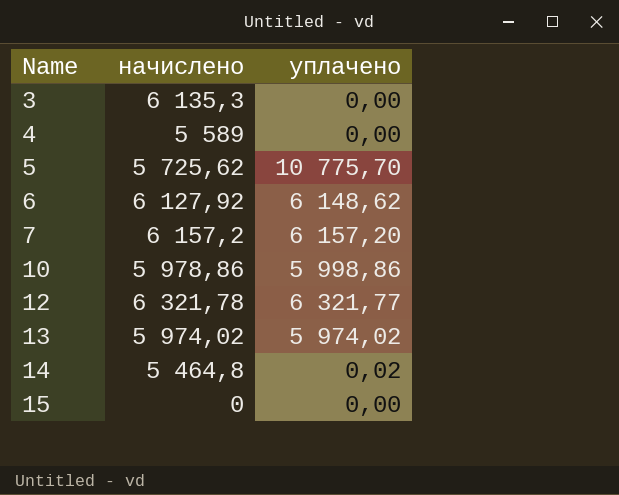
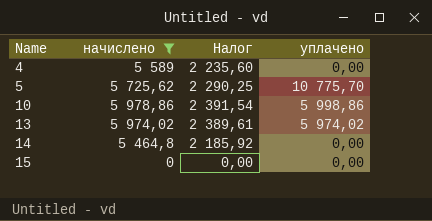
filter: none -> начислено <= 5 978,86
column Налог | formula: none -> [начислено] * 0,4
14 | уплачено: 0,02 -> 0,00

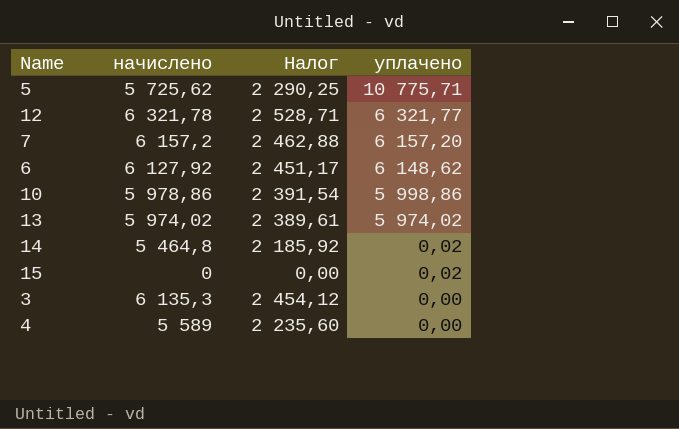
filter: начислено <= 5 978,86 -> none
row order: Name ascending -> уплачено descending
5 | уплачено: 10 775,70 -> 10 775,71
14 | уплачено: 0,00 -> 0,02
15 | уплачено: 0,00 -> 0,02

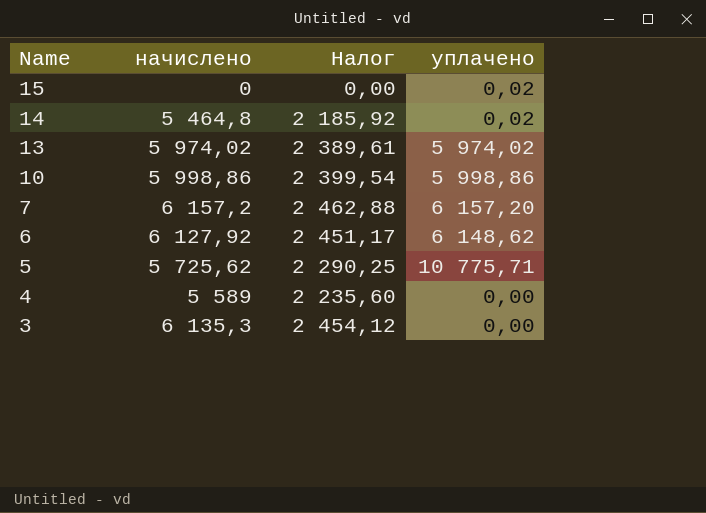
row order: уплачено descending -> Name descending
row 12: 6 321,78 | 2 528,71 | 6 321,77 -> none
10 | начислено: 5 978,86 -> 5 998,86
10 | Налог: 2 391,54 -> 2 399,54

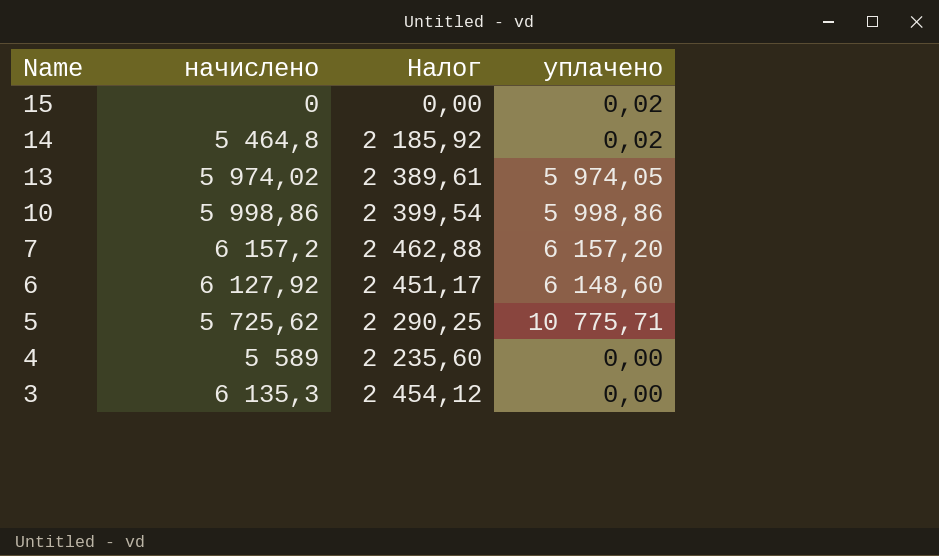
13 | уплачено: 5 974,02 -> 5 974,05
6 | уплачено: 6 148,62 -> 6 148,60

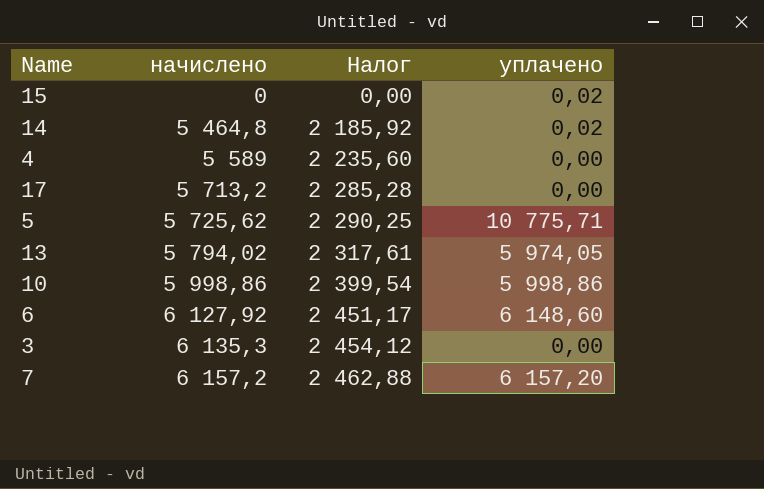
row order: Name descending -> начислено ascending
row 17: none -> 5 713,2 | 2 285,28 | 0,00
13 | начислено: 5 974,02 -> 5 794,02
13 | Налог: 2 389,61 -> 2 317,61

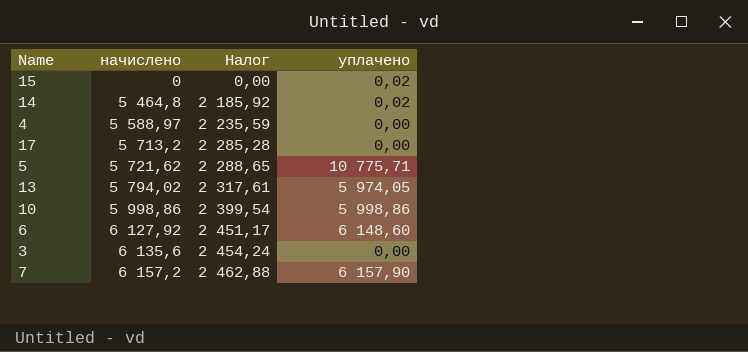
4 | начислено: 5 589 -> 5 588,97
4 | Налог: 2 235,60 -> 2 235,59
5 | начислено: 5 725,62 -> 5 721,62
5 | Налог: 2 290,25 -> 2 288,65
3 | начислено: 6 135,3 -> 6 135,6
3 | Налог: 2 454,12 -> 2 454,24
7 | уплачено: 6 157,20 -> 6 157,90

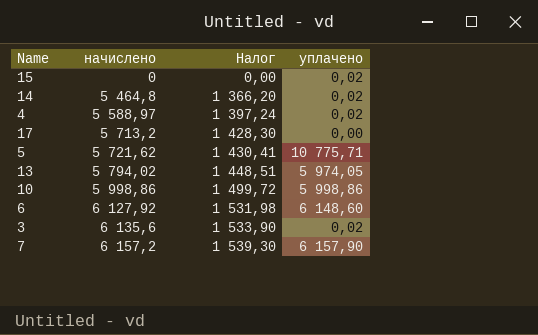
column Налог | formula: [начислено] * 0,4 -> [начислено] * 0,25
4 | уплачено: 0,00 -> 0,02
3 | уплачено: 0,00 -> 0,02

